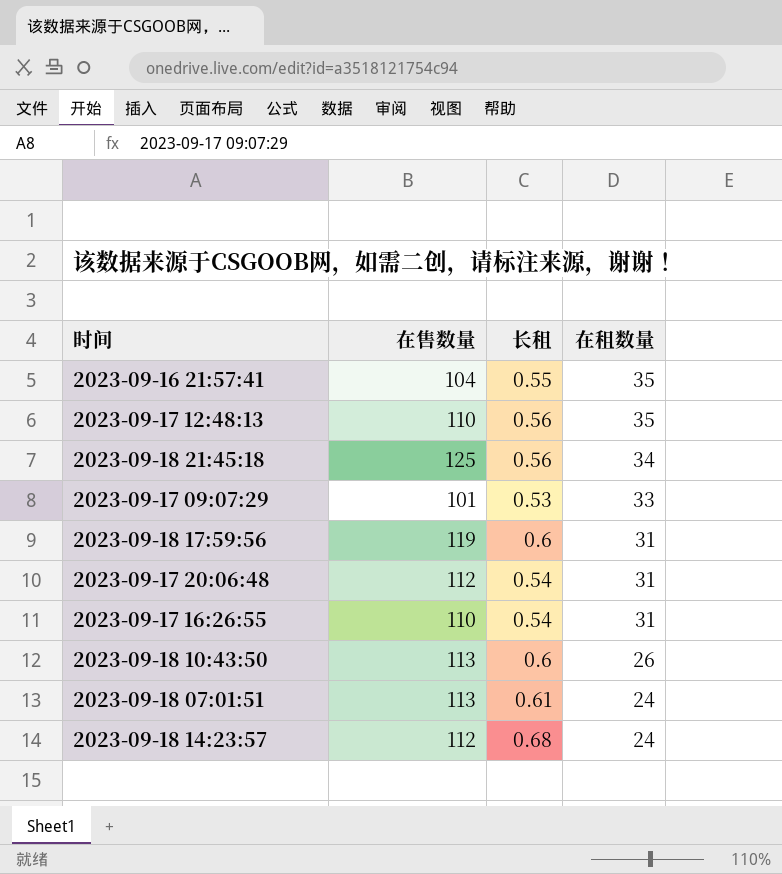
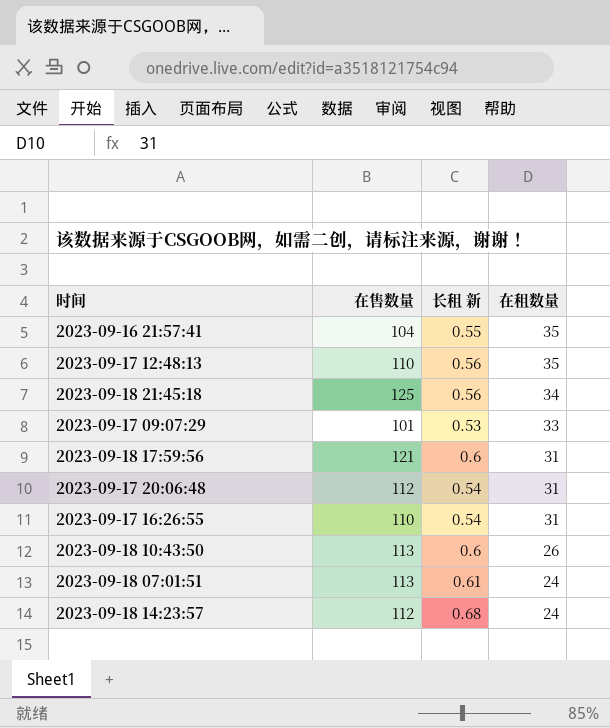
column name: 长租 -> 长租 新
2023-09-18 17:59:56 | 在售数量: 119 -> 121

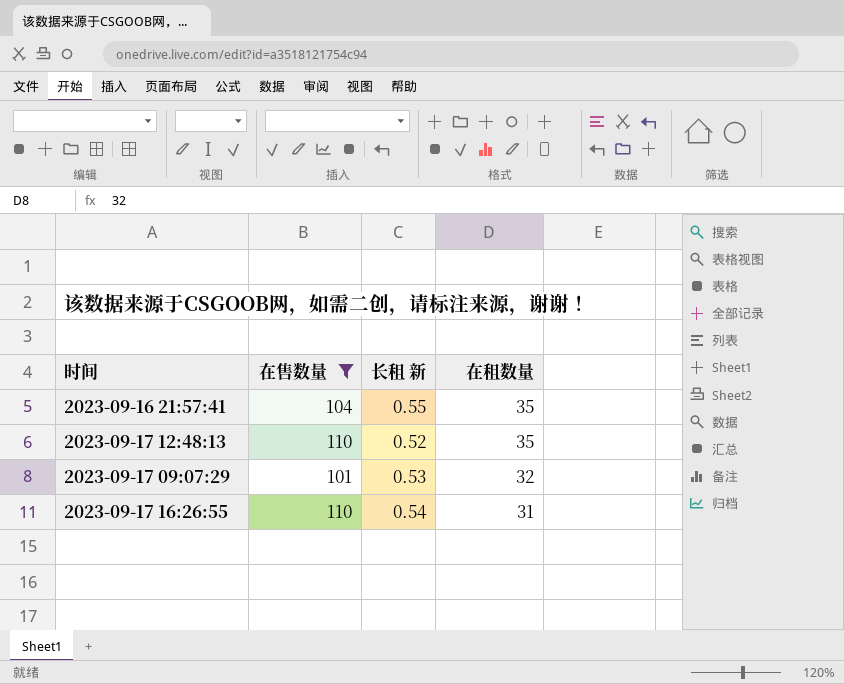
filter: none -> 在售数量 <= 110
2023-09-17 12:48:13 | 长租 新: 0.56 -> 0.52
2023-09-17 09:07:29 | 在租数量: 33 -> 32

